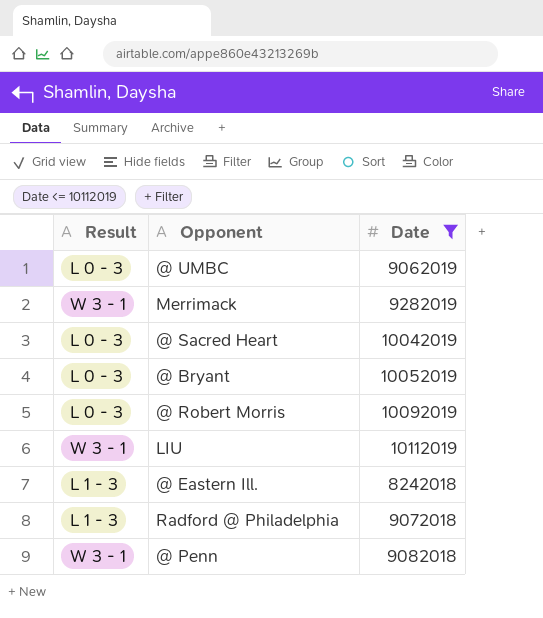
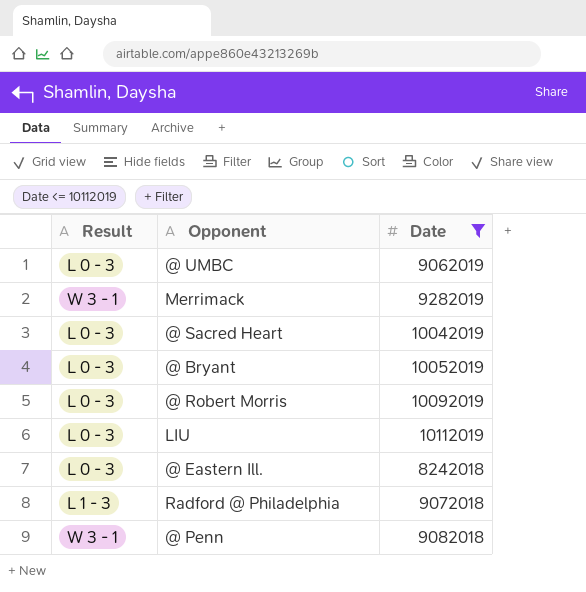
LIU | Result: W 3 - 1 -> L 0 - 3
@ Eastern Ill. | Result: L 1 - 3 -> L 0 - 3

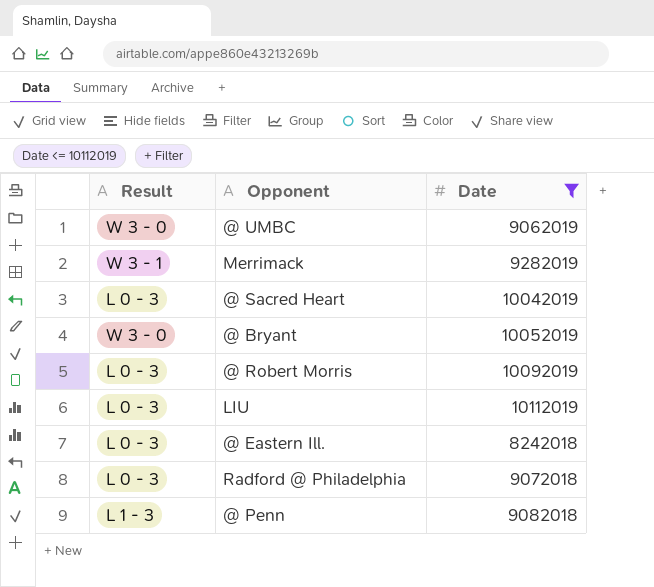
@ UMBC | Result: L 0 - 3 -> W 3 - 0
@ Bryant | Result: L 0 - 3 -> W 3 - 0
Radford @ Philadelphia | Result: L 1 - 3 -> L 0 - 3
@ Penn | Result: W 3 - 1 -> L 1 - 3

